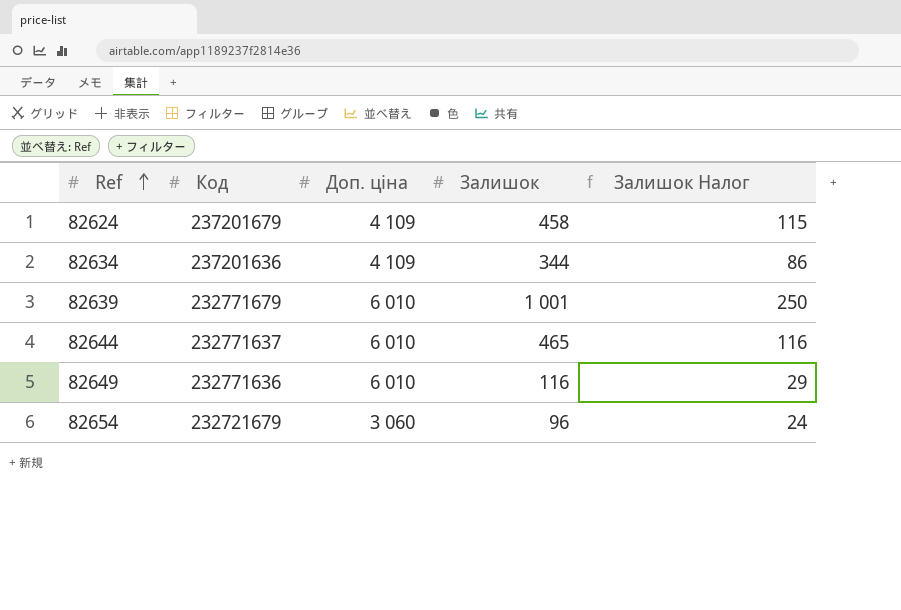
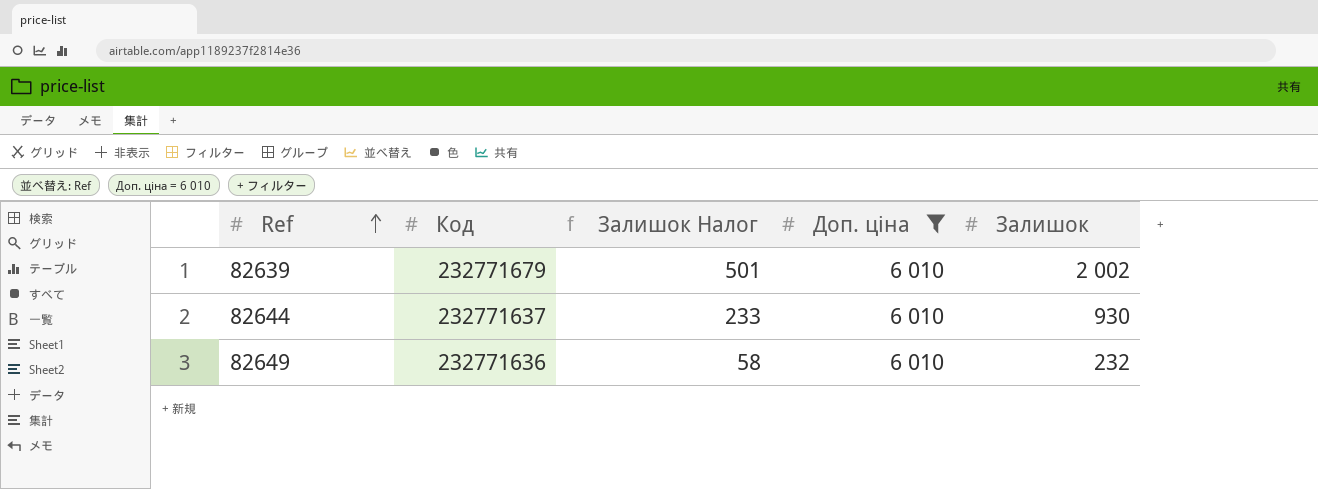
filter: none -> Доп. ціна = 6 010
column Залишок Налог | position: 5 -> 3
82639 | Залишок Налог: 250 -> 501
82639 | Залишок: 1 001 -> 2 002
82644 | Залишок Налог: 116 -> 233
82644 | Залишок: 465 -> 930
82649 | Залишок Налог: 29 -> 58
82649 | Залишок: 116 -> 232

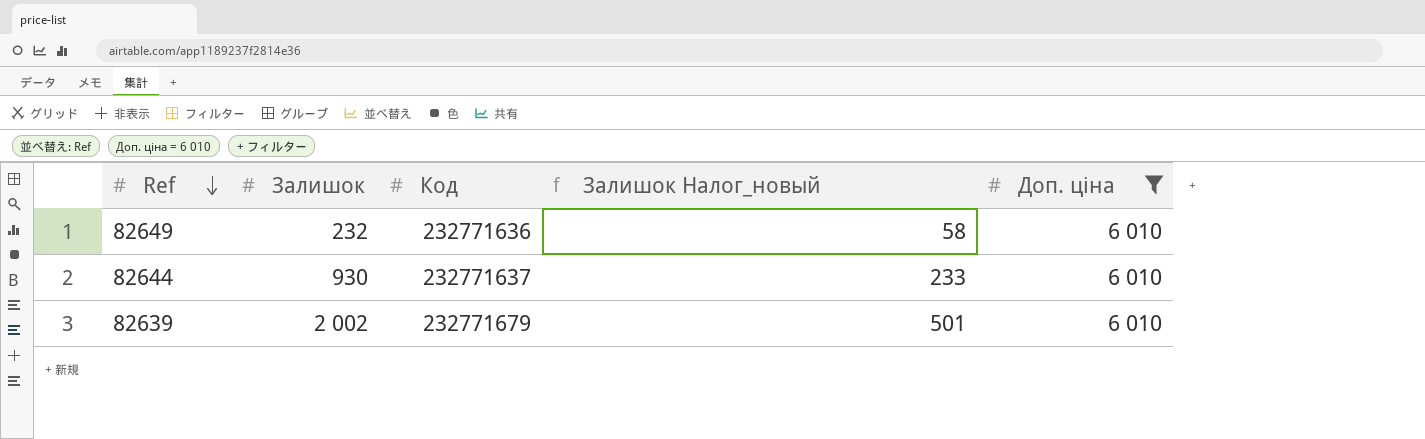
row order: Ref ascending -> Ref descending
column Залишок | position: 5 -> 2
column name: Залишок Налог -> Залишок Налог_новый

